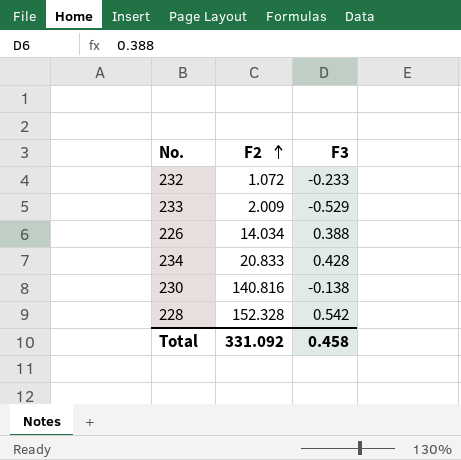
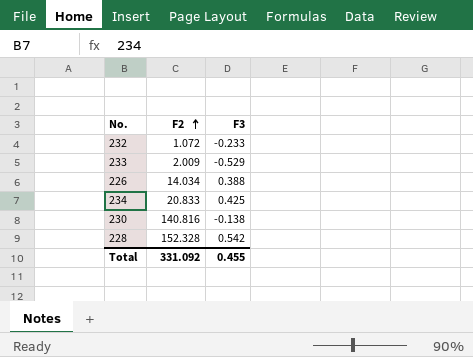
234 | F3: 0.428 -> 0.425
Total | F3: 0.458 -> 0.455

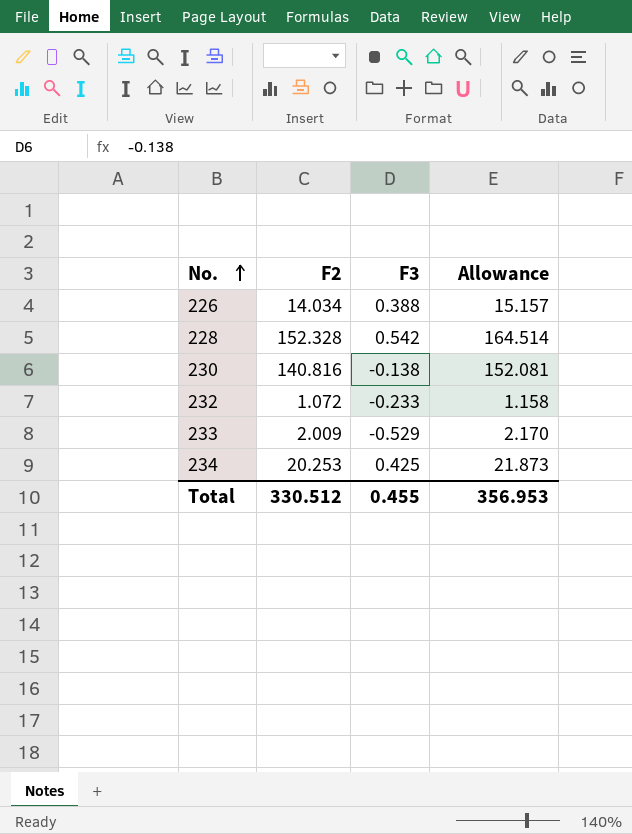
row order: F2 ascending -> No. ascending
column Allowance | formula: none -> [F2] * 1.08
234 | F2: 20.833 -> 20.253
Total | F2: 331.092 -> 330.512

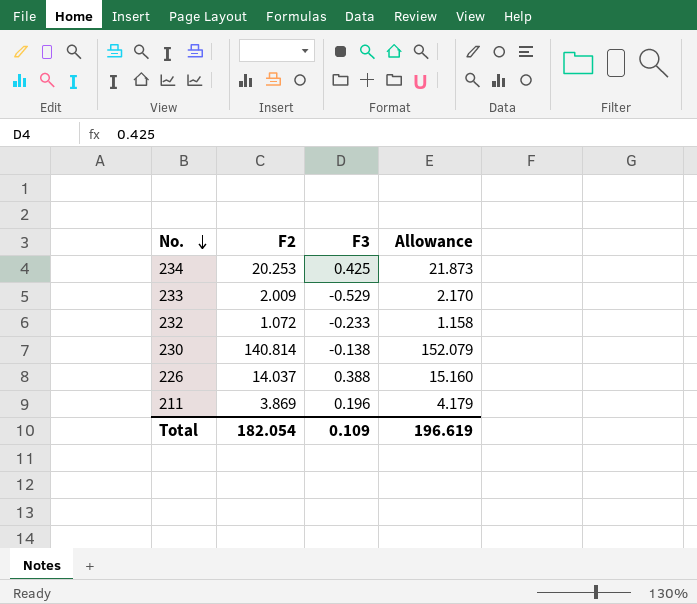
row order: No. ascending -> No. descending
row 228: 152.328 | 0.542 | 164.514 -> none
230 | F2: 140.816 -> 140.814
230 | Allowance: 152.081 -> 152.079
226 | F2: 14.034 -> 14.037
226 | Allowance: 15.157 -> 15.160
row 211: none -> 3.869 | 0.196 | 4.179
Total | F2: 330.512 -> 182.054
Total | F3: 0.455 -> 0.109
Total | Allowance: 356.953 -> 196.619

